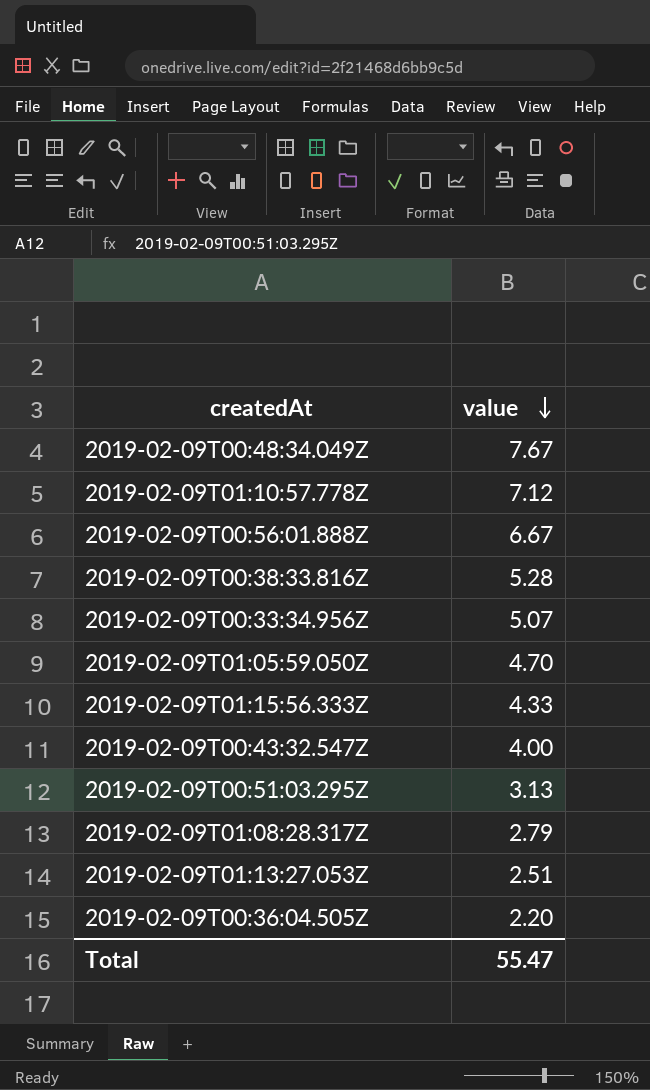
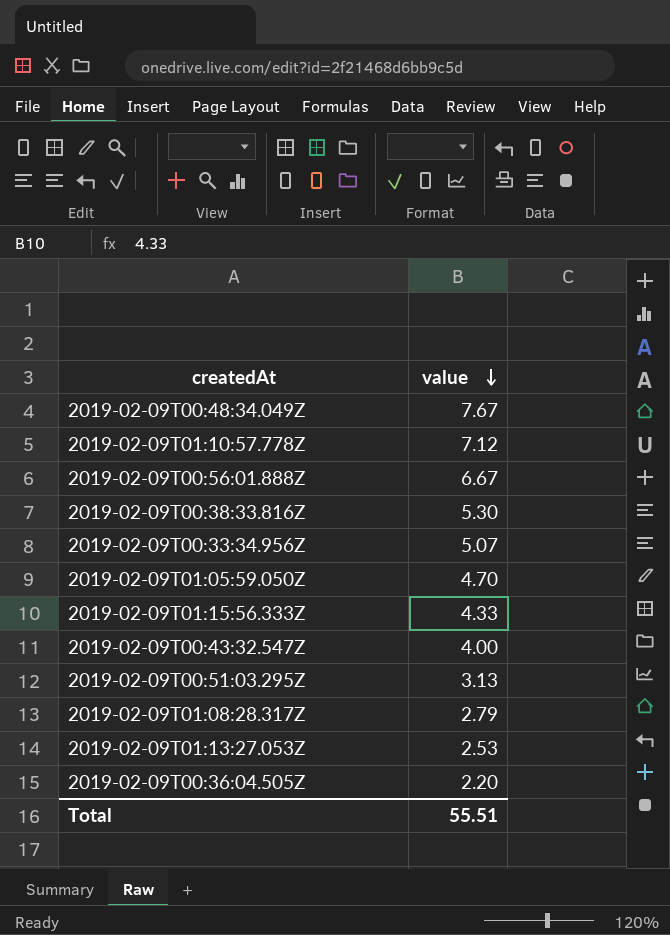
2019-02-09T00:38:33.816Z | value: 5.28 -> 5.30
2019-02-09T01:13:27.053Z | value: 2.51 -> 2.53
Total | value: 55.47 -> 55.51

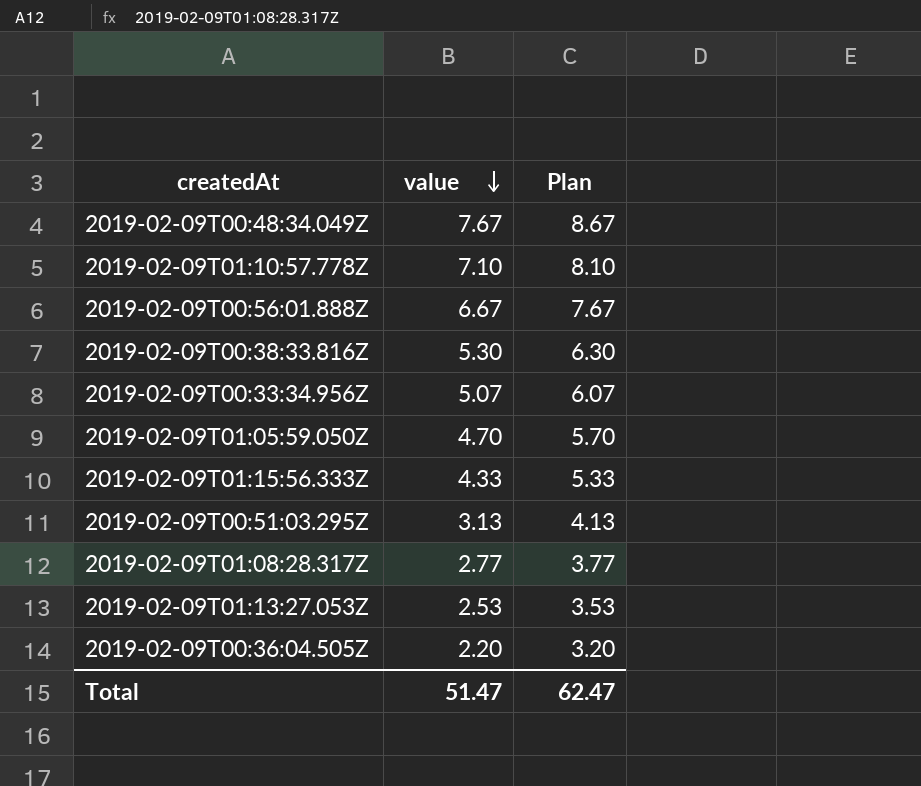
column Plan | formula: none -> [value] + 1
row 2019-02-09T00:43:32.547Z: 4.00 -> none
2019-02-09T01:10:57.778Z | value: 7.12 -> 7.10
2019-02-09T01:08:28.317Z | value: 2.79 -> 2.77
Total | value: 55.51 -> 51.47

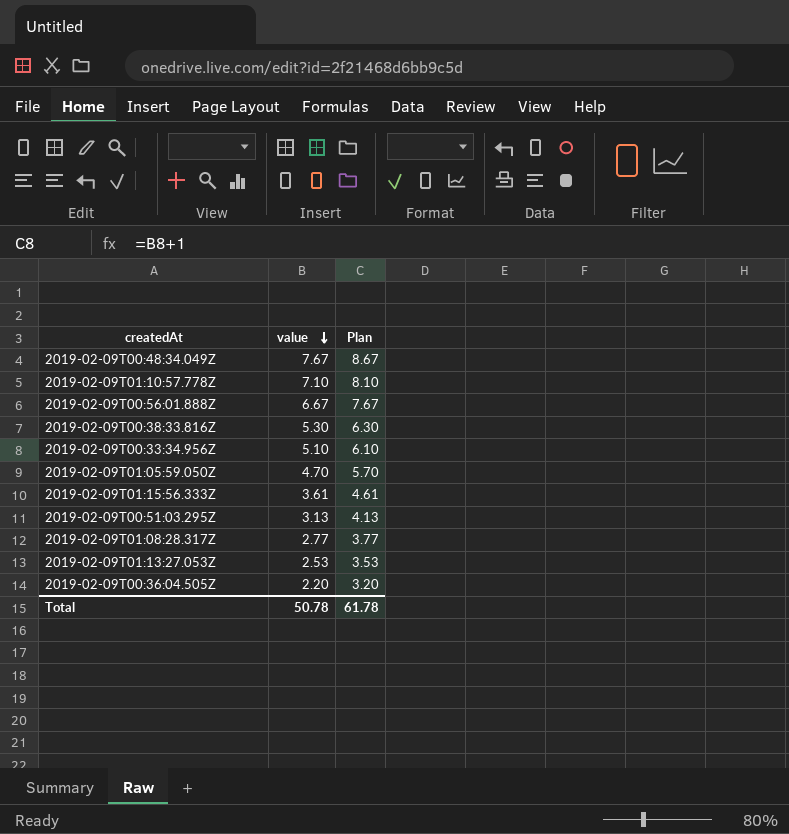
2019-02-09T00:33:34.956Z | value: 5.07 -> 5.10
2019-02-09T00:33:34.956Z | Plan: 6.07 -> 6.10
2019-02-09T01:15:56.333Z | value: 4.33 -> 3.61
2019-02-09T01:15:56.333Z | Plan: 5.33 -> 4.61
Total | value: 51.47 -> 50.78
Total | Plan: 62.47 -> 61.78

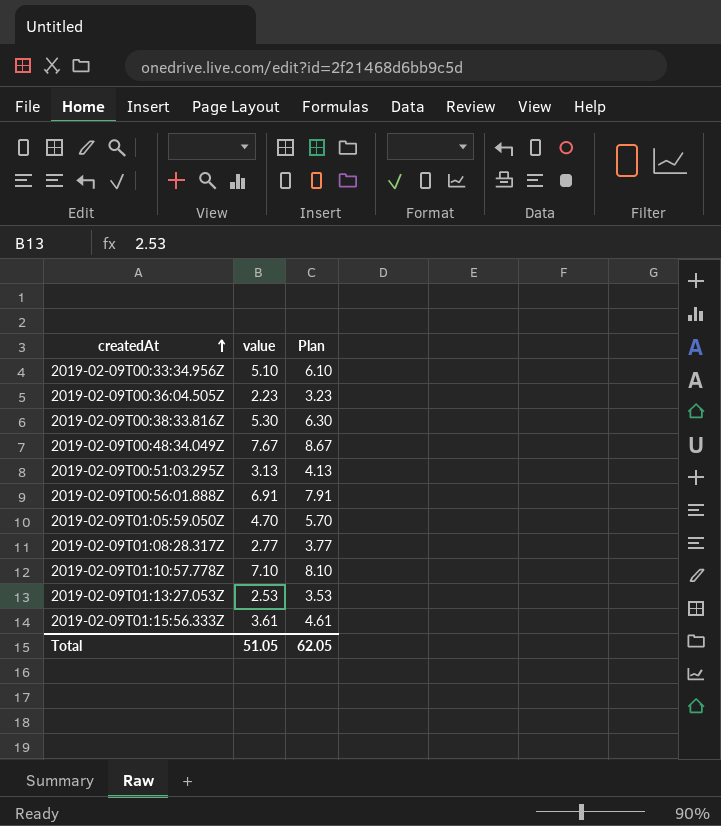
row order: value descending -> createdAt ascending
2019-02-09T00:36:04.505Z | value: 2.20 -> 2.23
2019-02-09T00:36:04.505Z | Plan: 3.20 -> 3.23
2019-02-09T00:56:01.888Z | value: 6.67 -> 6.91
2019-02-09T00:56:01.888Z | Plan: 7.67 -> 7.91
Total | value: 50.78 -> 51.05
Total | Plan: 61.78 -> 62.05

